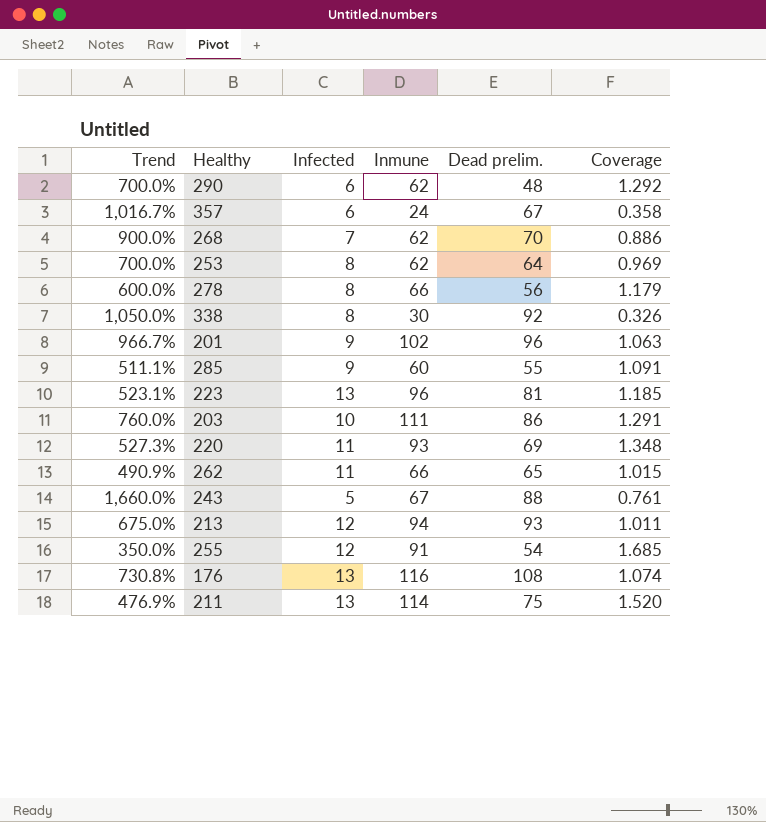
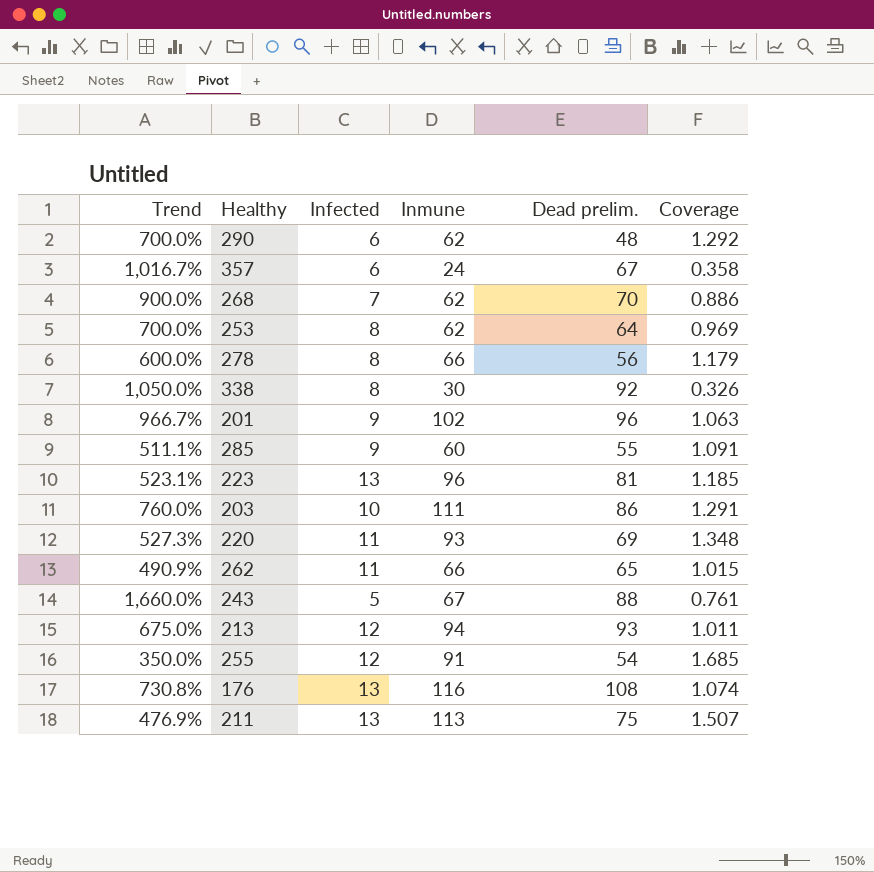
211 | Inmune: 114 -> 113
211 | Coverage: 1.520 -> 1.507

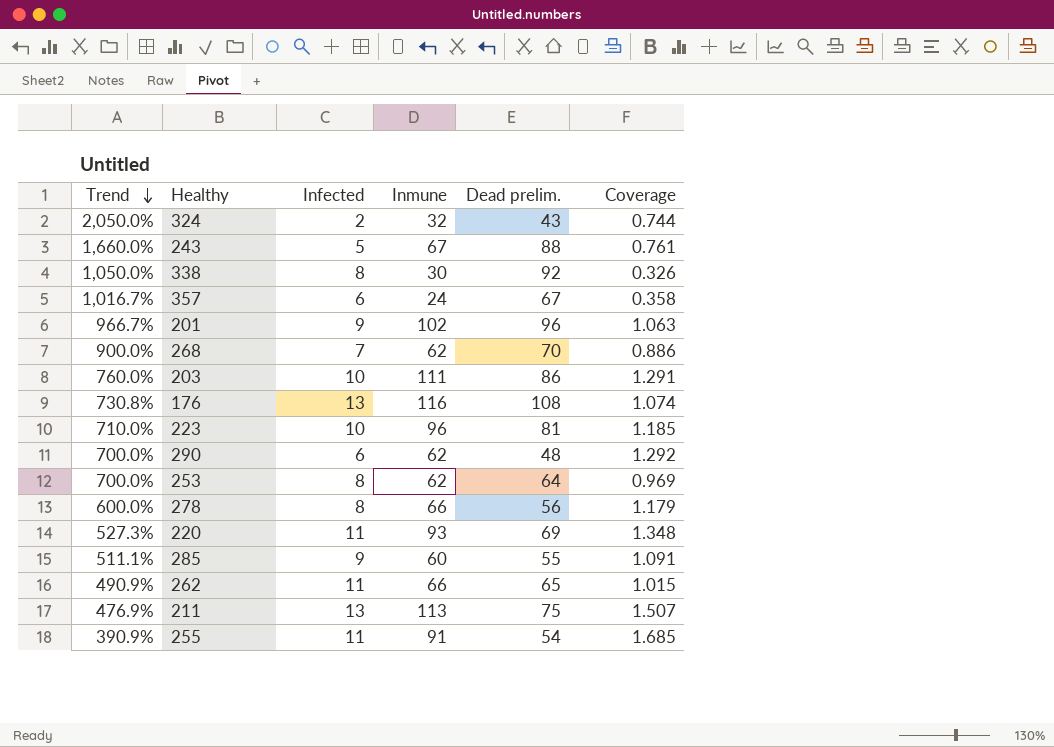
row order: none -> Trend descending
row 213: 675.0% | 12 | 94 | 93 | 1.011 -> none
row 324: none -> 2,050.0% | 2 | 32 | 43 | 0.744
223 | Trend: 523.1% -> 710.0%
223 | Infected: 13 -> 10
255 | Trend: 350.0% -> 390.9%
255 | Infected: 12 -> 11

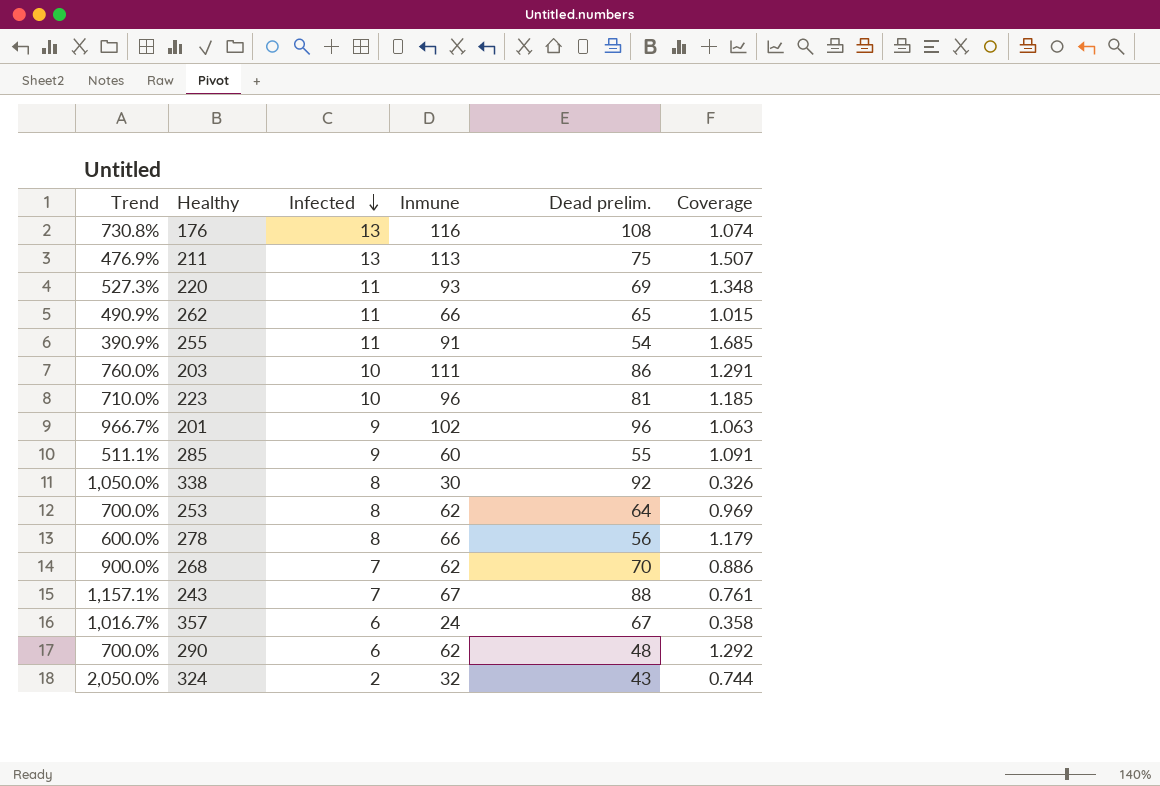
row order: Trend descending -> Infected descending
243 | Trend: 1,660.0% -> 1,157.1%
243 | Infected: 5 -> 7

